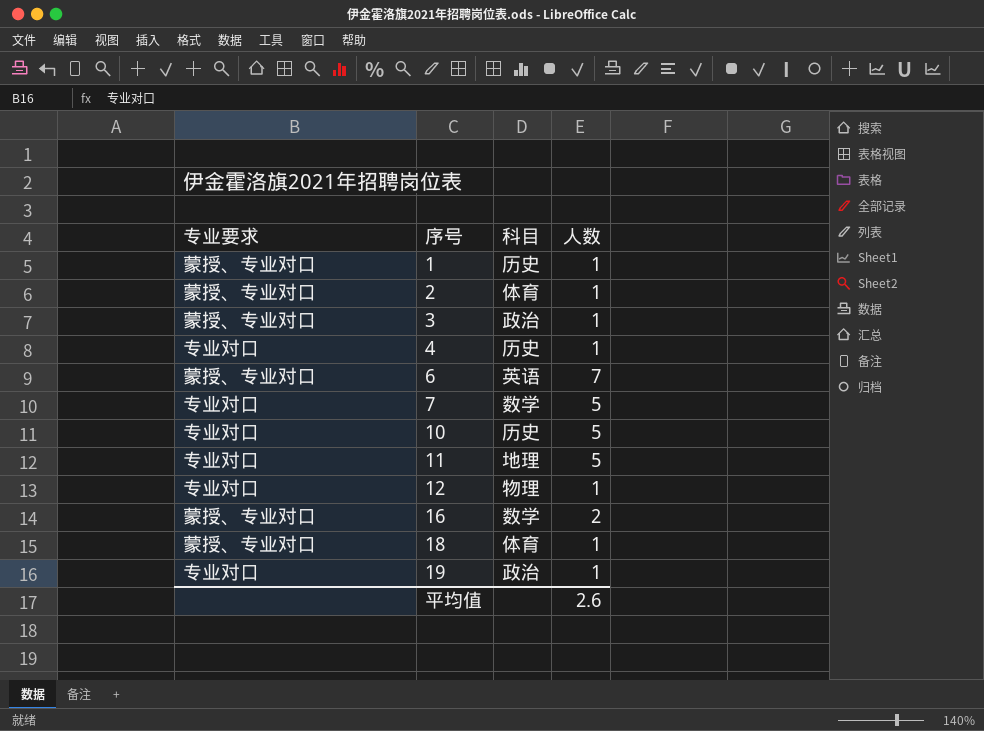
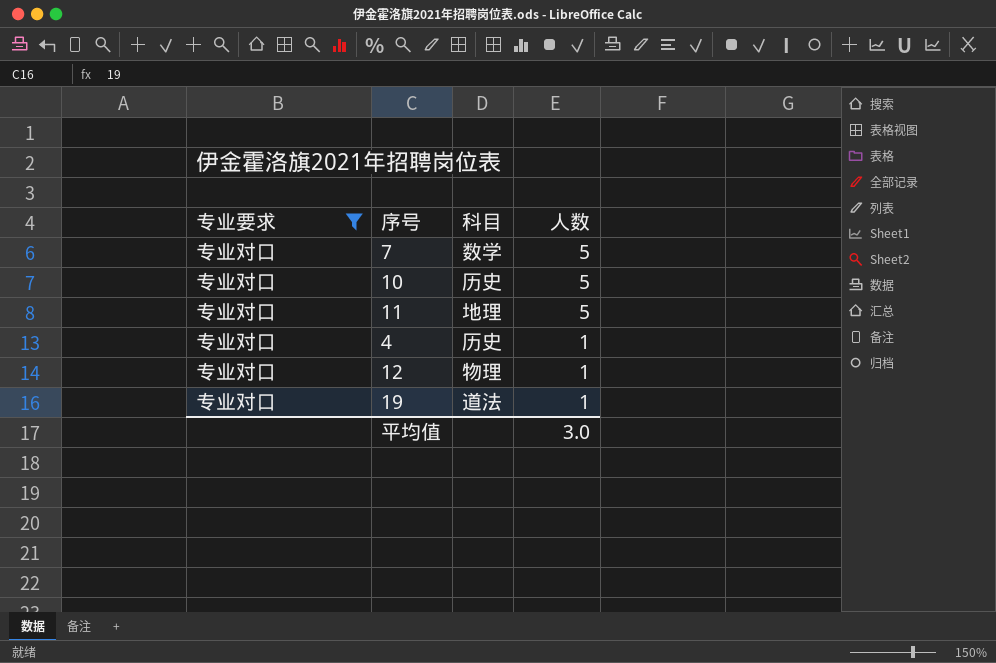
filter: none -> 专业要求 = 专业对口
row order: 序号 ascending -> 人数 descending
19 | 科目: 政治 -> 道法
平均值 | 人数: 2.6 -> 3.0

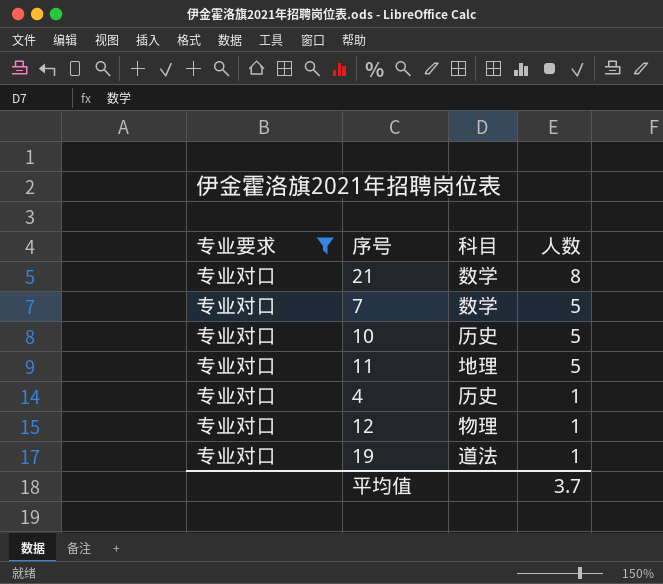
row 21: none -> 专业对口 | 数学 | 8
平均值 | 人数: 3.0 -> 3.7

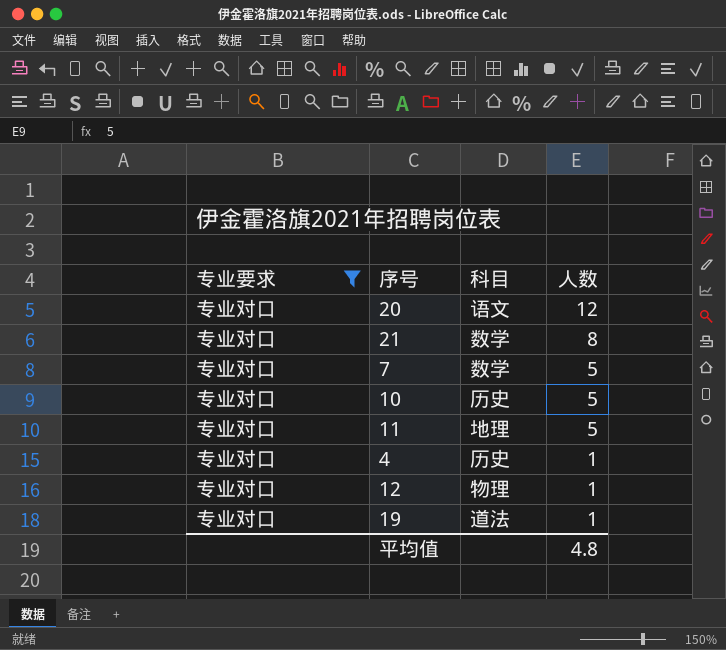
row 20: none -> 专业对口 | 语文 | 12
平均值 | 人数: 3.7 -> 4.8

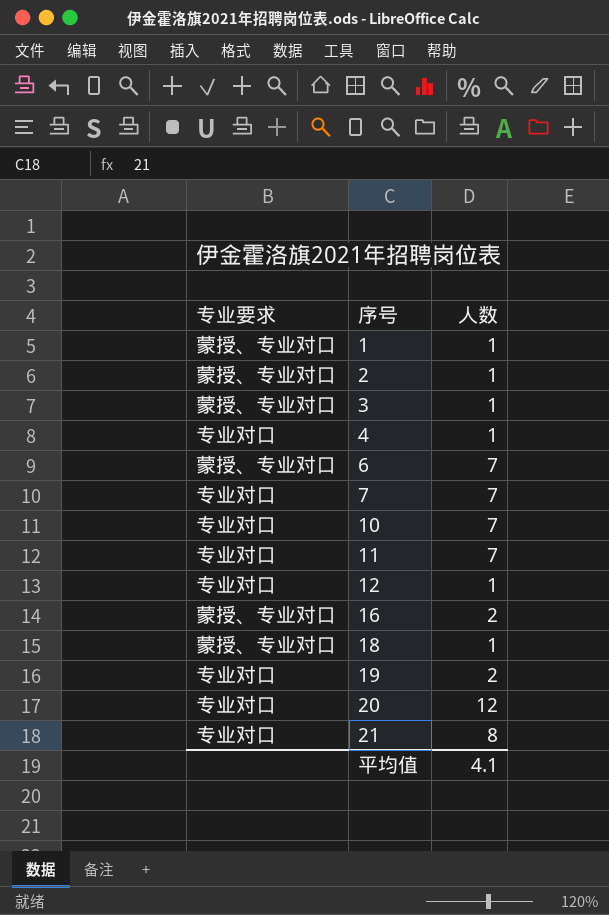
filter: 专业要求 = 专业对口 -> none
row order: 人数 descending -> 序号 ascending
column 科目 | position: 3 -> none
7 | 人数: 5 -> 7
10 | 人数: 5 -> 7
11 | 人数: 5 -> 7
19 | 人数: 1 -> 2
平均值 | 人数: 4.8 -> 4.1

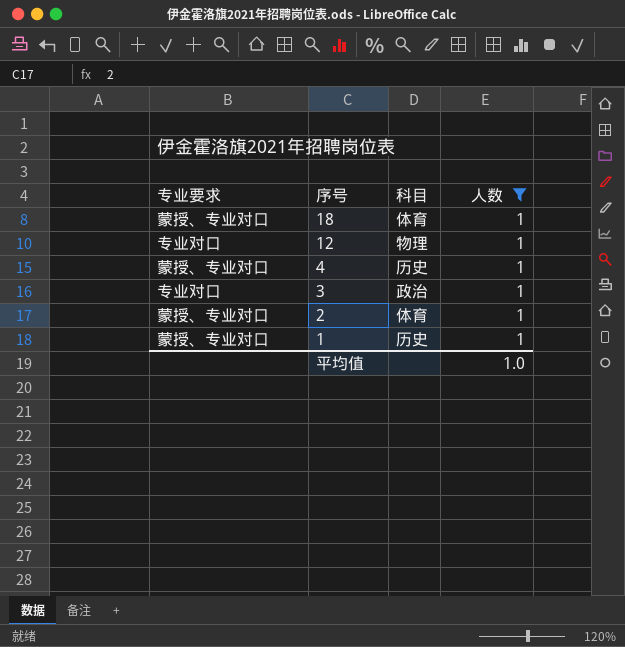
filter: none -> 人数 = 1
row order: 序号 ascending -> 序号 descending
column 科目 | position: none -> 3
4 | 专业要求: 专业对口 -> 蒙授、专业对口
3 | 专业要求: 蒙授、专业对口 -> 专业对口
平均值 | 人数: 4.1 -> 1.0

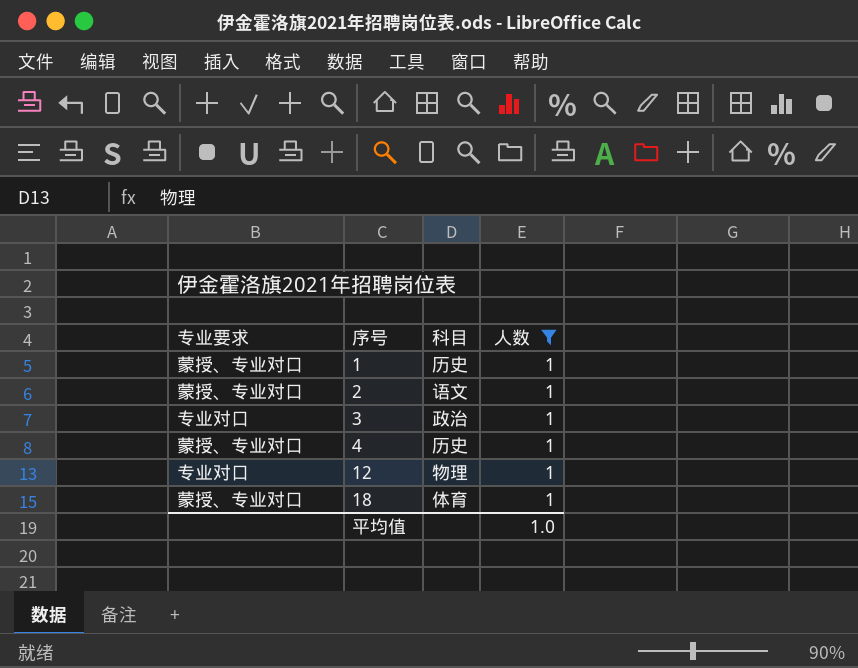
row order: 序号 descending -> 序号 ascending
2 | 科目: 体育 -> 语文

